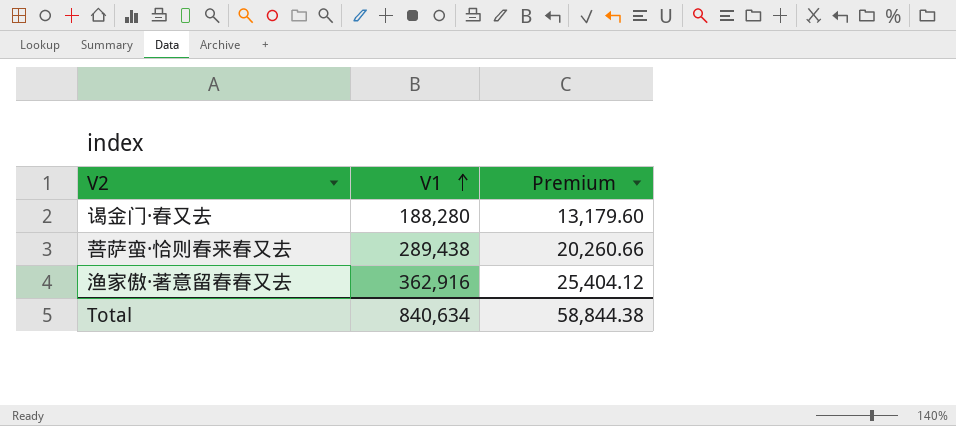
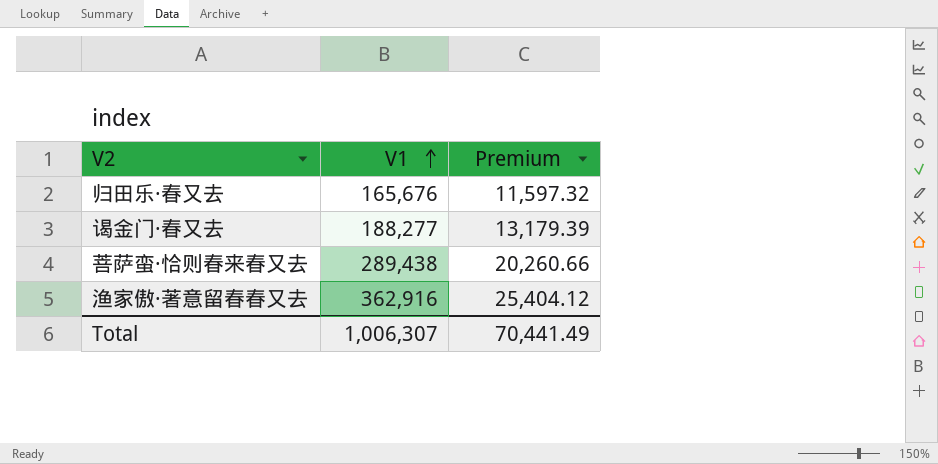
row 归田乐·春又去: none -> 165,676 | 11,597.32
谒金门·春又去 | V1: 188,280 -> 188,277
谒金门·春又去 | Premium: 13,179.60 -> 13,179.39
Total | V1: 840,634 -> 1,006,307
Total | Premium: 58,844.38 -> 70,441.49

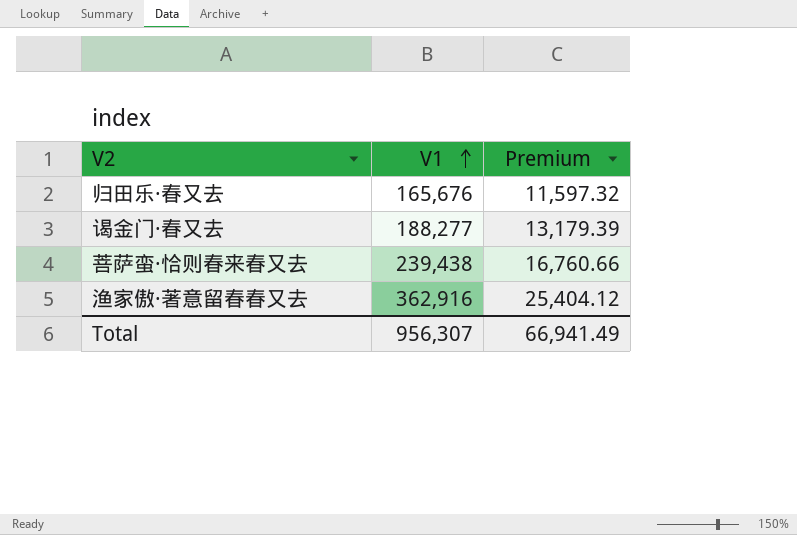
菩萨蛮·恰则春来春又去 | V1: 289,438 -> 239,438
菩萨蛮·恰则春来春又去 | Premium: 20,260.66 -> 16,760.66
Total | V1: 1,006,307 -> 956,307
Total | Premium: 70,441.49 -> 66,941.49

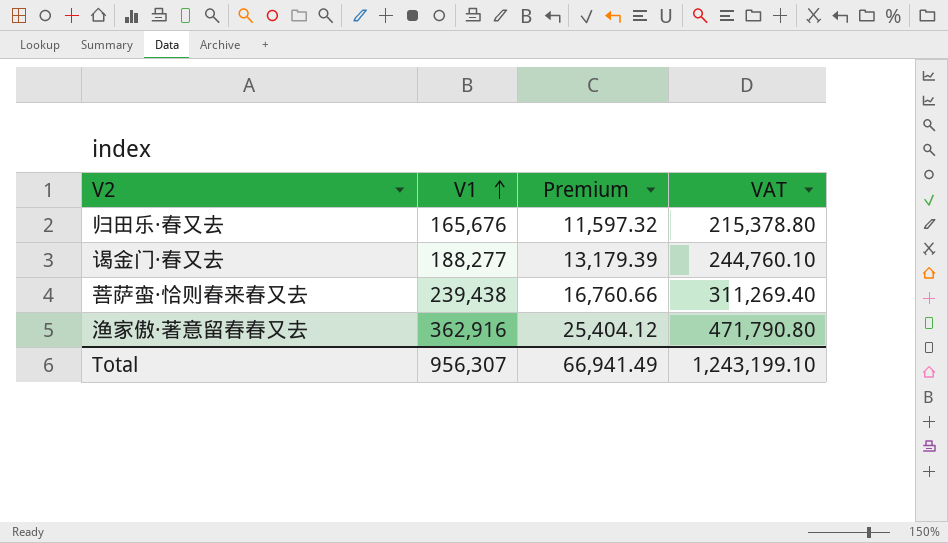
column VAT | formula: none -> [V1] * 1.3

